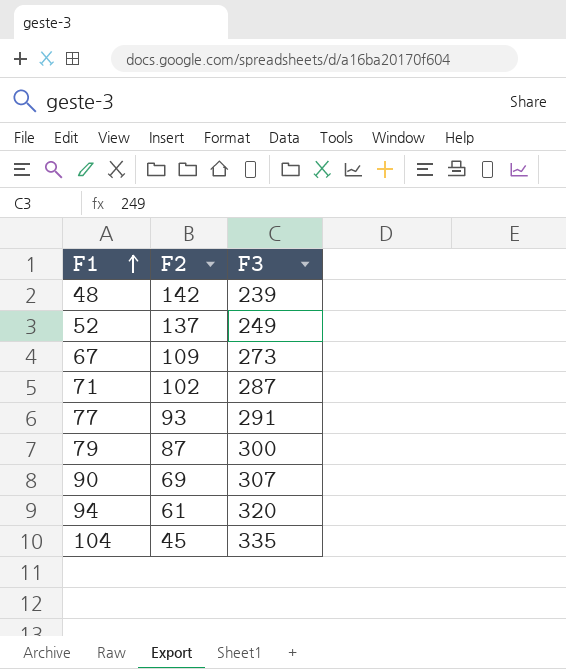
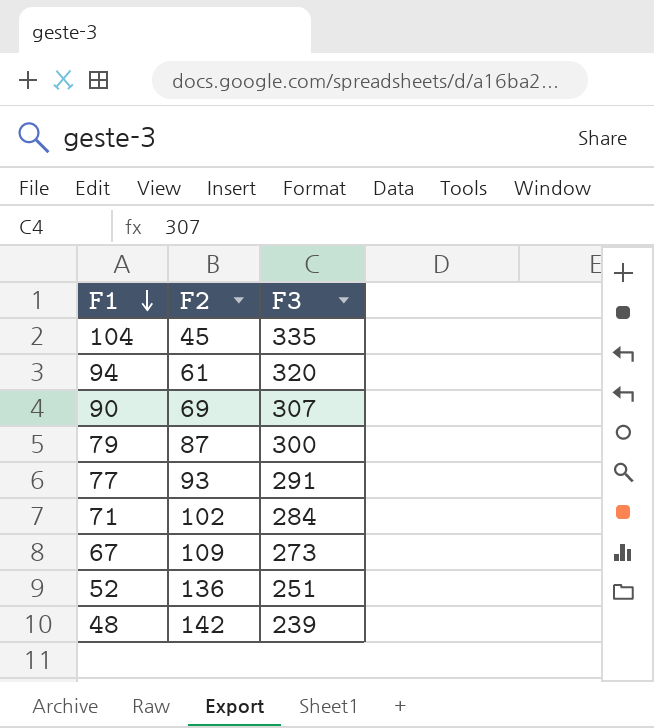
row order: F1 ascending -> F1 descending
71 | F3: 287 -> 284
52 | F2: 137 -> 136
52 | F3: 249 -> 251

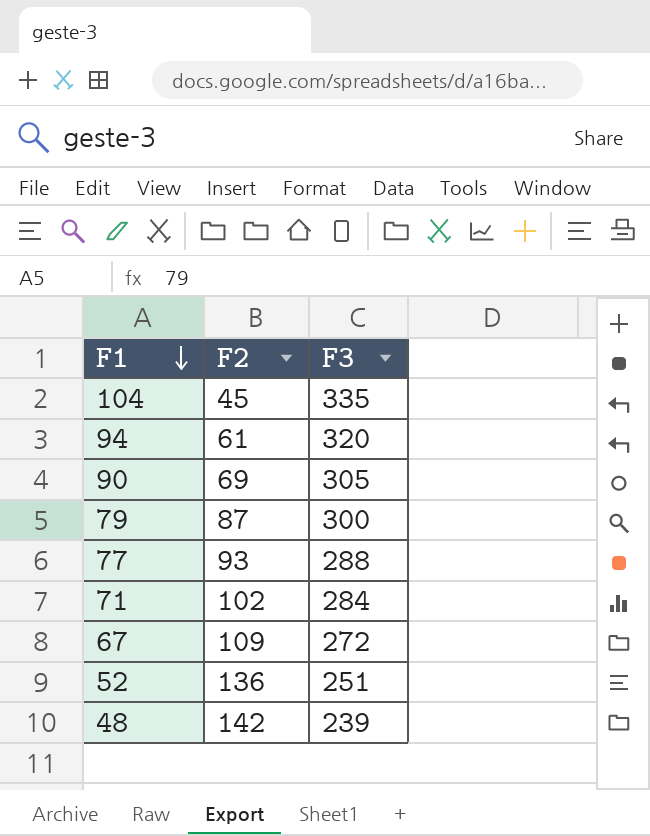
90 | F3: 307 -> 305
77 | F3: 291 -> 288
67 | F3: 273 -> 272

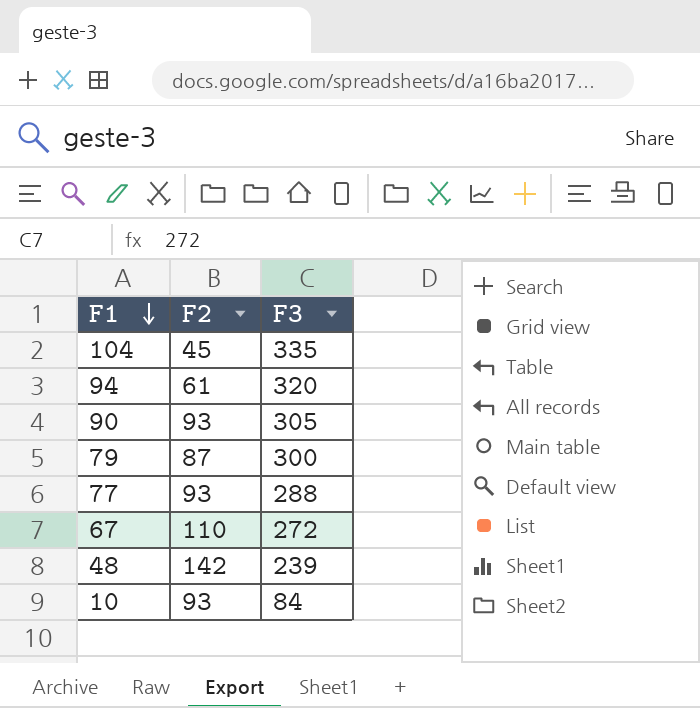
row 71: 102 | 284 -> none
row 52: 136 | 251 -> none
90 | F2: 69 -> 93
67 | F2: 109 -> 110
row 10: none -> 93 | 84

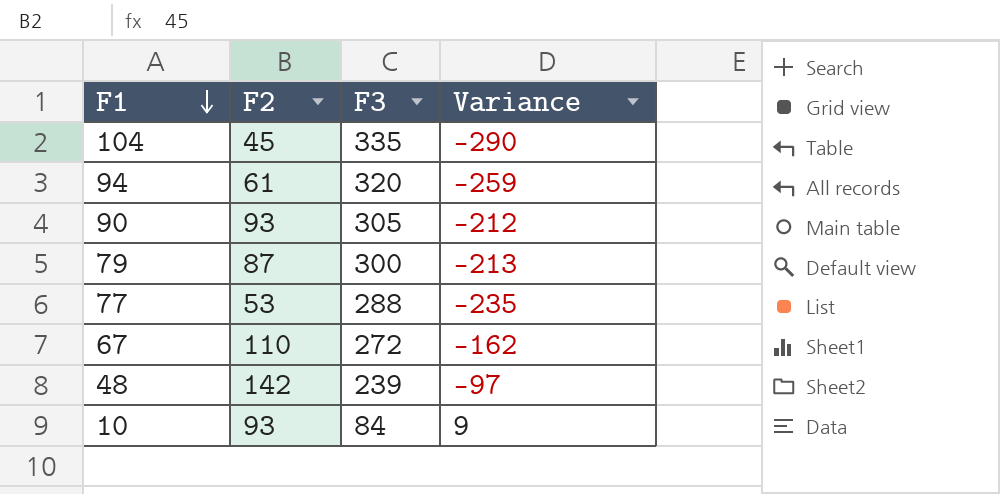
column Variance | formula: none -> [F2] - [F3]
77 | F2: 93 -> 53

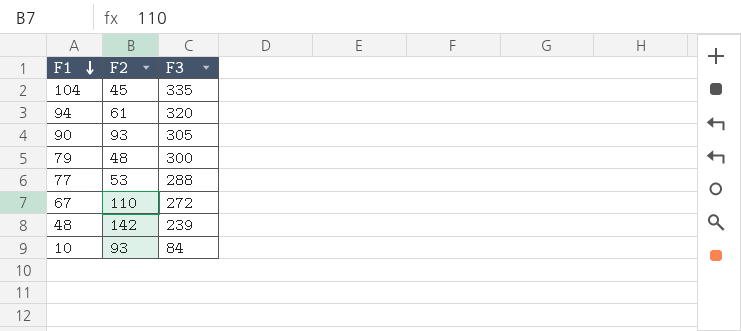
column Variance | formula: [F2] - [F3] -> none
79 | F2: 87 -> 48

